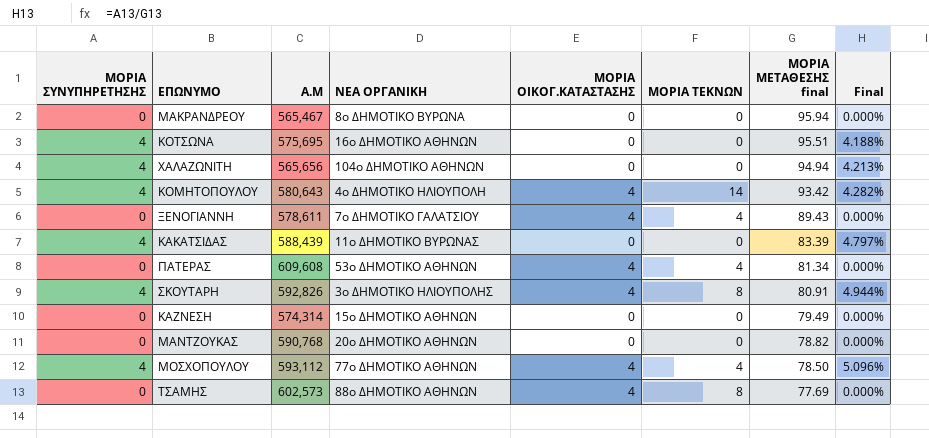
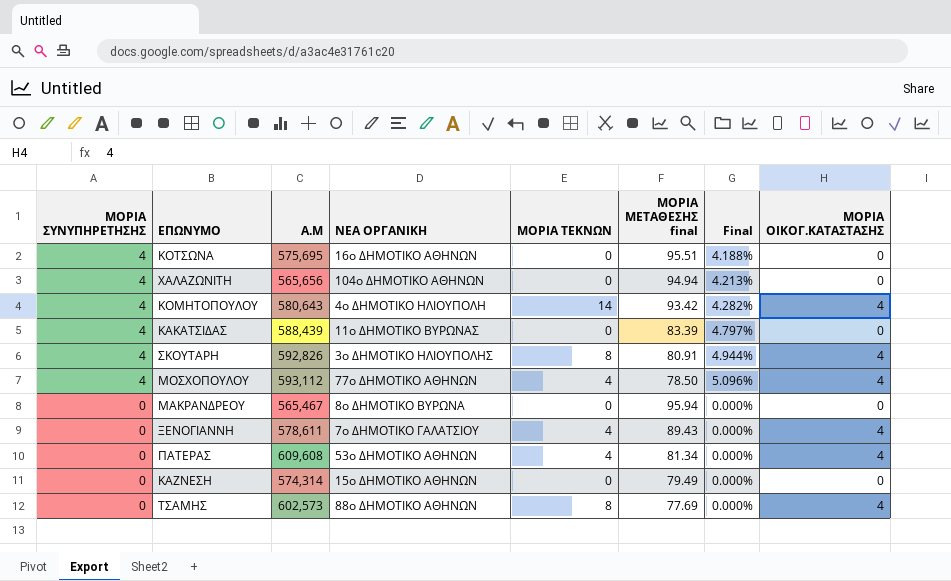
row order: ΜΟΡΙΑ ΜΕΤΑΘΕΣΗΣ final descending -> ΜΟΡΙΑ ΣΥΝΥΠΗΡΕΤΗΣΗΣ descending
column ΜΟΡΙΑ ΟΙΚΟΓ.ΚΑΤΑΣΤΑΣΗΣ | position: 5 -> 8
row ΜΑΝΤΖΟΥΚΑΣ: 0 | 590,768 | 20ο ΔΗΜΟΤΙΚΟ ΑΘΗΝΩΝ | 0 | 0 | 78.82 | 0.000% -> none

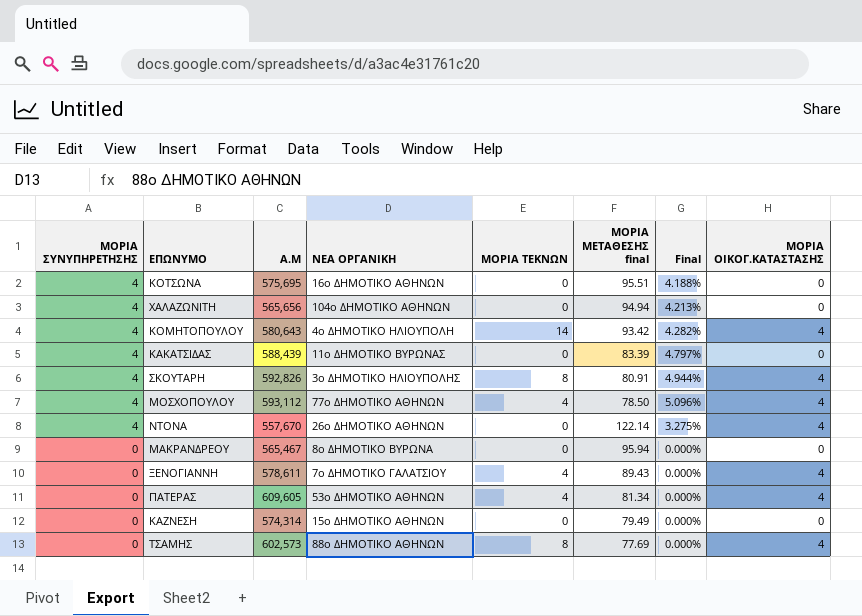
row ΝΤΟΝΑ: none -> 4 | 557,670 | 26ο ΔΗΜΟΤΙΚΟ ΑΘΗΝΩΝ | 0 | 122.14 | 3.275% | 4
ΠΑΤΕΡΑΣ | Α.Μ: 609,608 -> 609,605

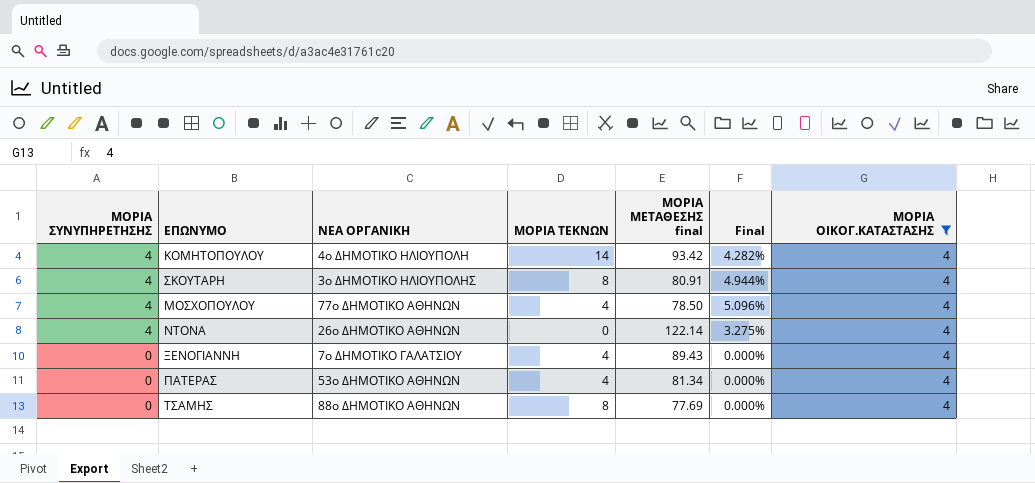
filter: none -> ΜΟΡΙΑ ΟΙΚΟΓ.ΚΑΤΑΣΤΑΣΗΣ = 4
column Α.Μ | position: 3 -> none

